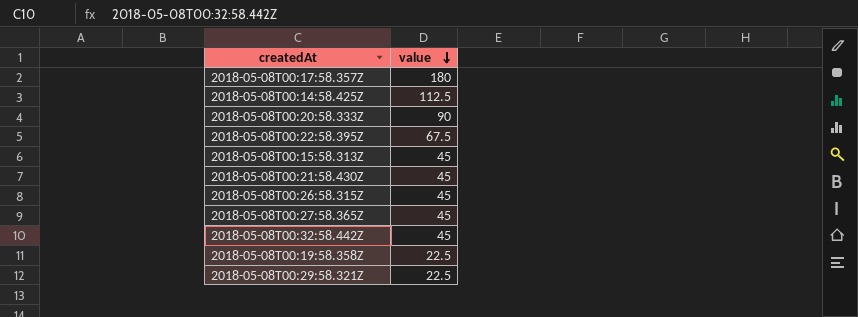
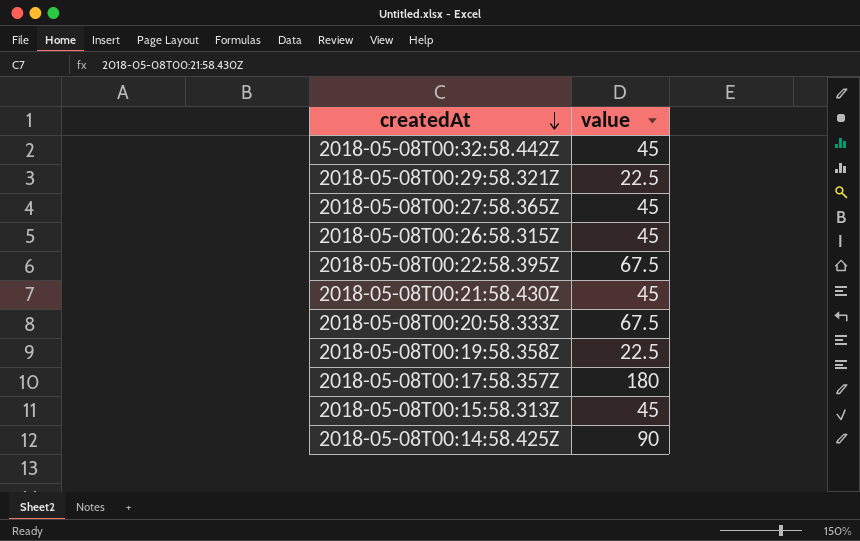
row order: value descending -> createdAt descending
2018-05-08T00:20:58.333Z | value: 90 -> 67.5
2018-05-08T00:14:58.425Z | value: 112.5 -> 90

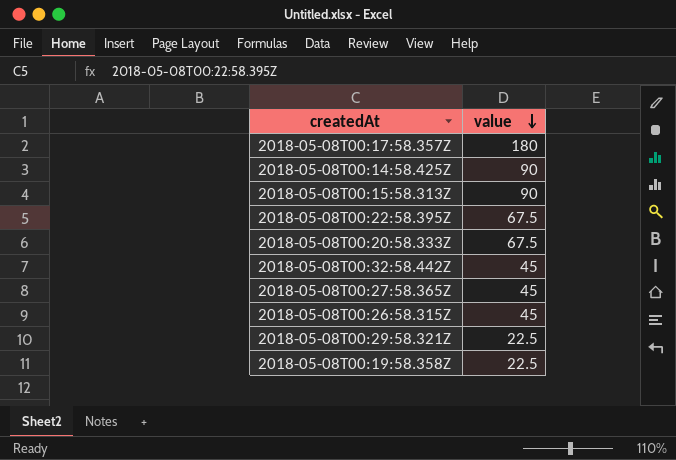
row order: createdAt descending -> value descending
row 2018-05-08T00:21:58.430Z: 45 -> none
2018-05-08T00:15:58.313Z | value: 45 -> 90

